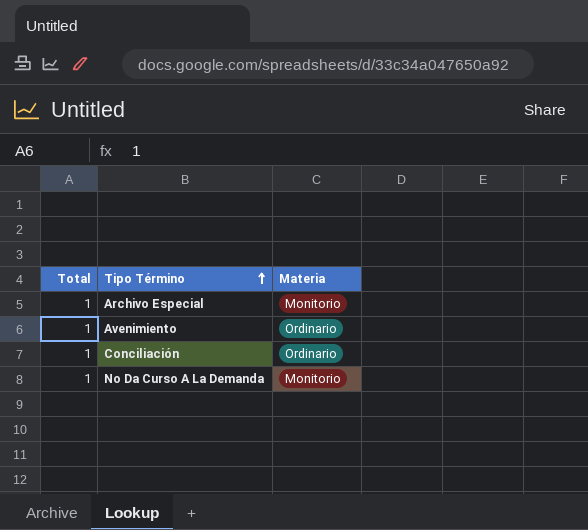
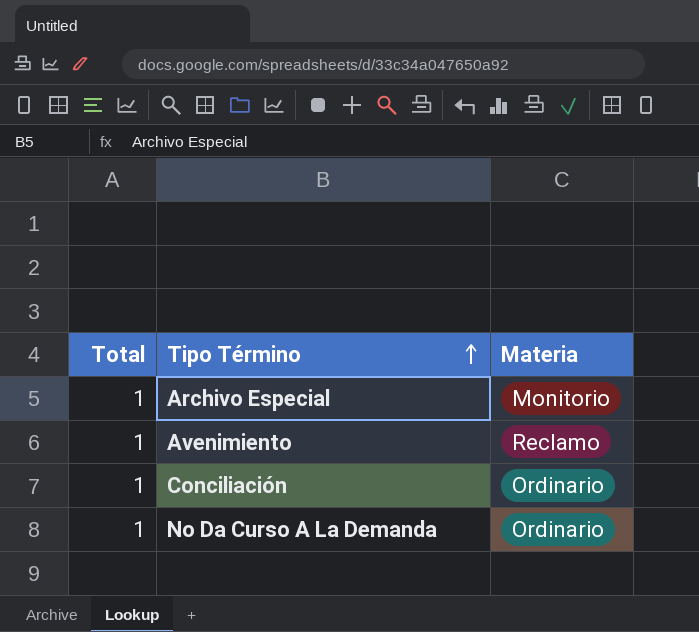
Avenimiento | Materia: Ordinario -> Reclamo
No Da Curso A La Demanda | Materia: Monitorio -> Ordinario

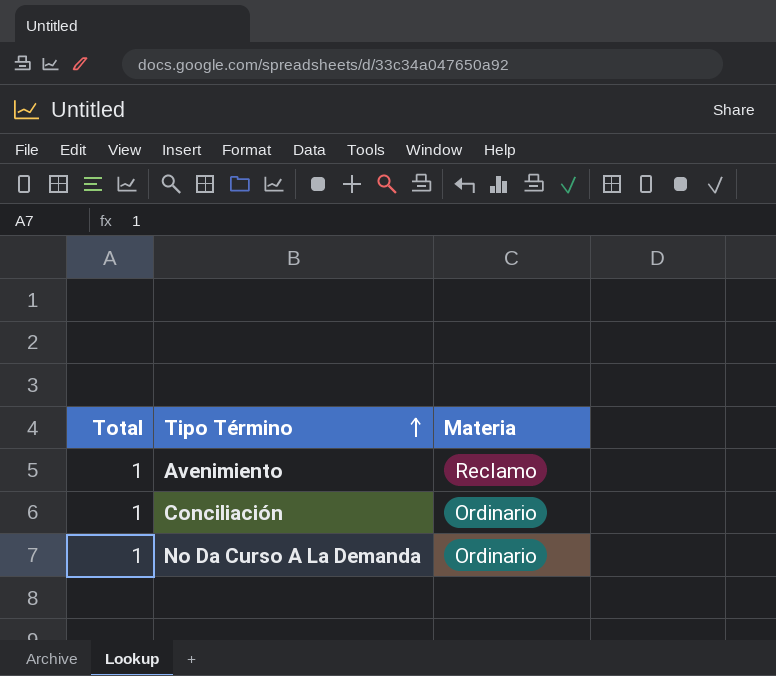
row Archivo Especial: 1 | Monitorio -> none

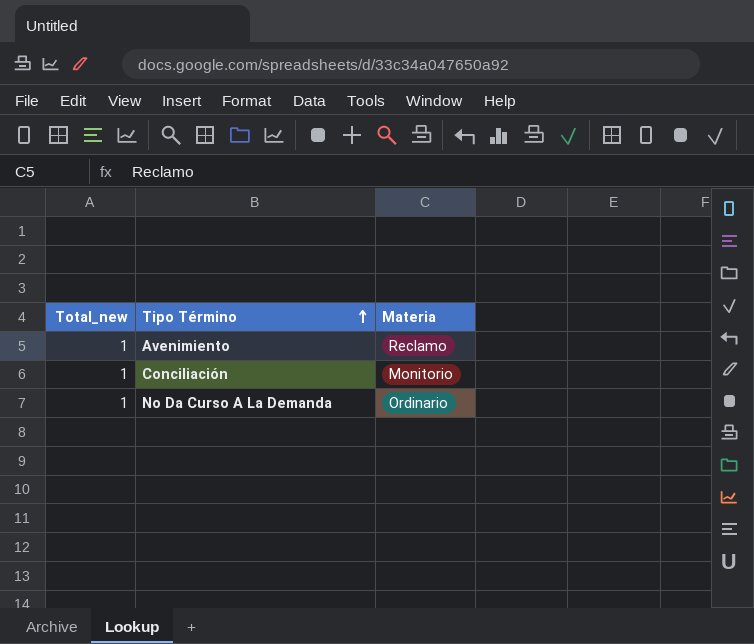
column name: Total -> Total_new
Conciliación | Materia: Ordinario -> Monitorio

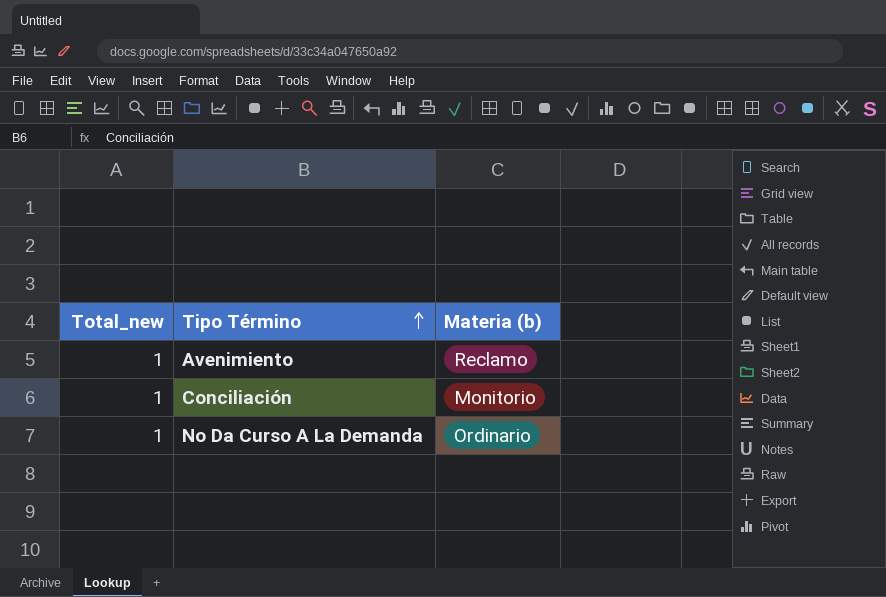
column name: Materia -> Materia (b)

